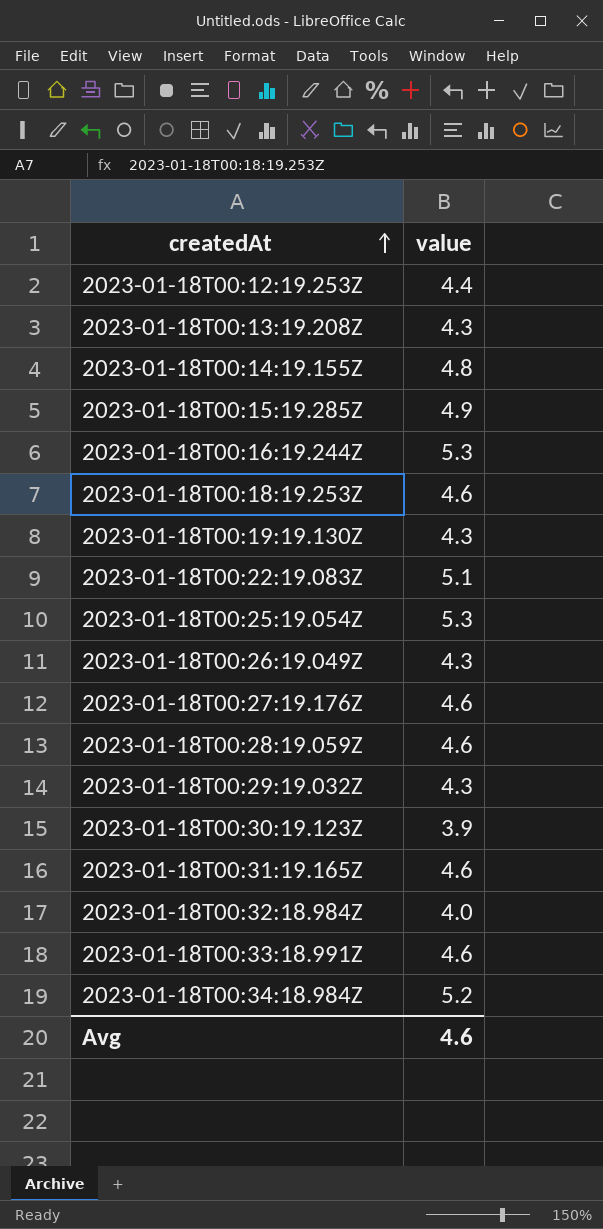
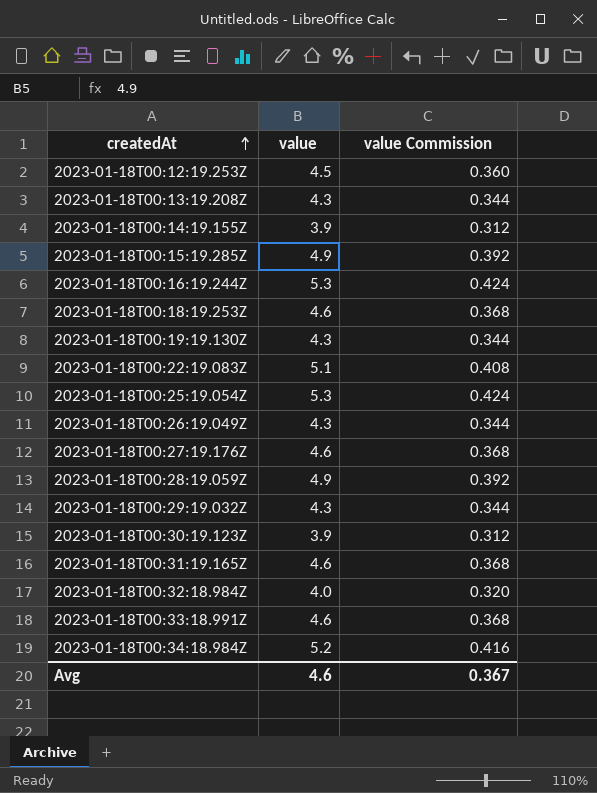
column value Commission | formula: none -> [value] * 0.08
2023-01-18T00:12:19.253Z | value: 4.4 -> 4.5
2023-01-18T00:14:19.155Z | value: 4.8 -> 3.9
2023-01-18T00:28:19.059Z | value: 4.6 -> 4.9

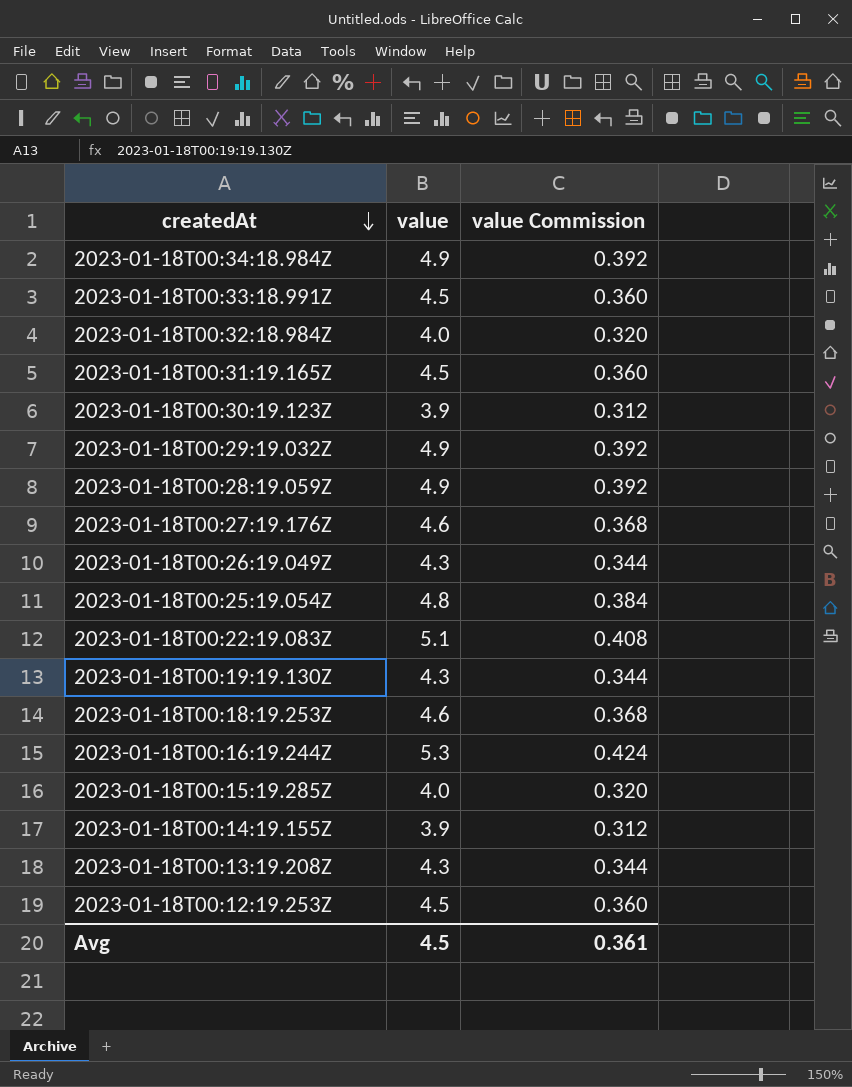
row order: createdAt ascending -> createdAt descending
2023-01-18T00:34:18.984Z | value: 5.2 -> 4.9
2023-01-18T00:34:18.984Z | value Commission: 0.416 -> 0.392
2023-01-18T00:33:18.991Z | value: 4.6 -> 4.5
2023-01-18T00:33:18.991Z | value Commission: 0.368 -> 0.360
2023-01-18T00:31:19.165Z | value: 4.6 -> 4.5
2023-01-18T00:31:19.165Z | value Commission: 0.368 -> 0.360
2023-01-18T00:29:19.032Z | value: 4.3 -> 4.9
2023-01-18T00:29:19.032Z | value Commission: 0.344 -> 0.392
2023-01-18T00:25:19.054Z | value: 5.3 -> 4.8
2023-01-18T00:25:19.054Z | value Commission: 0.424 -> 0.384
2023-01-18T00:15:19.285Z | value: 4.9 -> 4.0
2023-01-18T00:15:19.285Z | value Commission: 0.392 -> 0.320
Avg | value: 4.6 -> 4.5
Avg | value Commission: 0.367 -> 0.361

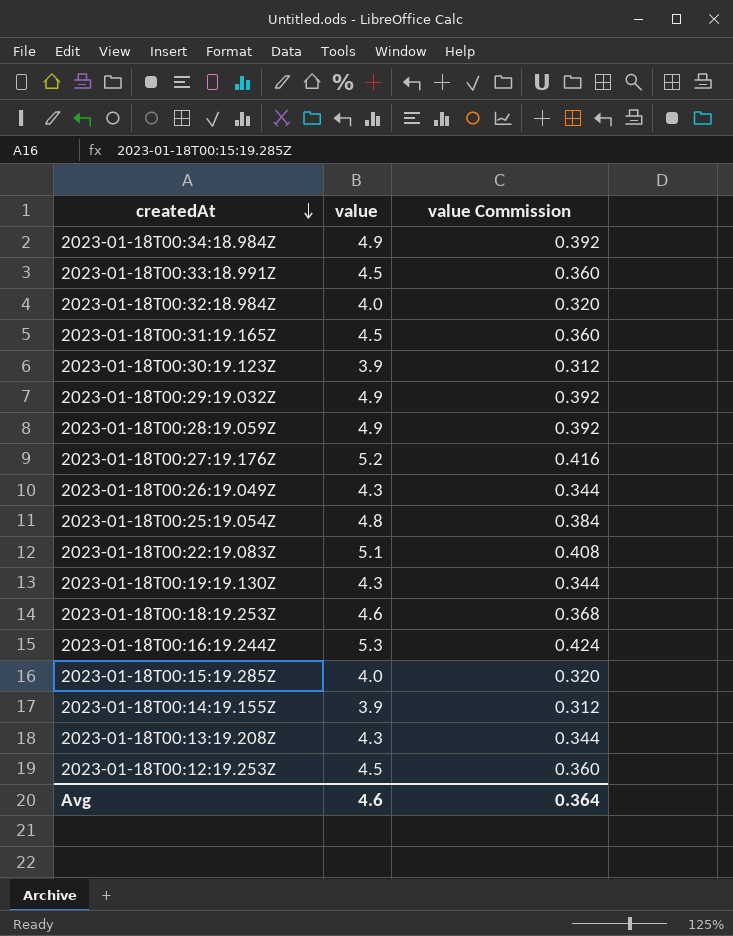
2023-01-18T00:27:19.176Z | value: 4.6 -> 5.2
2023-01-18T00:27:19.176Z | value Commission: 0.368 -> 0.416
Avg | value: 4.5 -> 4.6
Avg | value Commission: 0.361 -> 0.364

